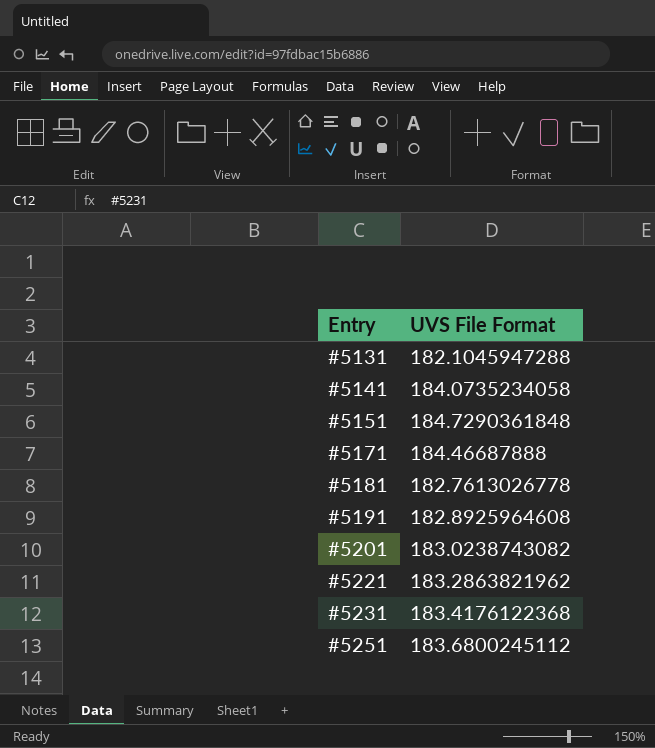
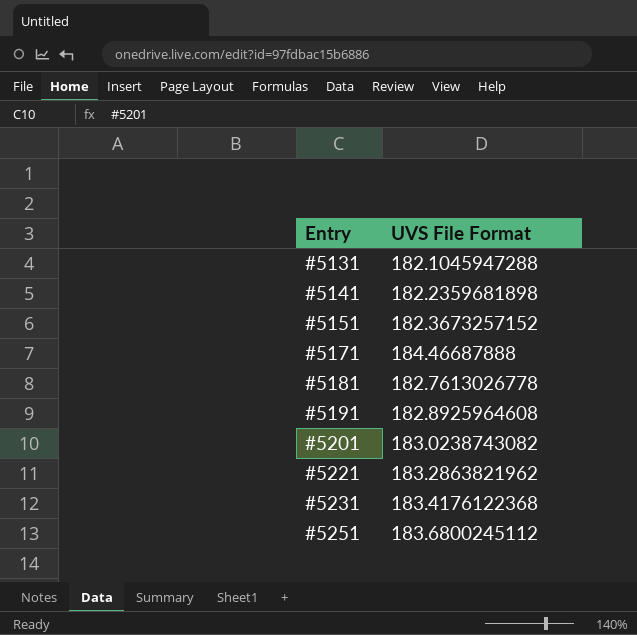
#5141 | UVS File Format: 184.0735234058 -> 182.2359681898
#5151 | UVS File Format: 184.7290361848 -> 182.3673257152

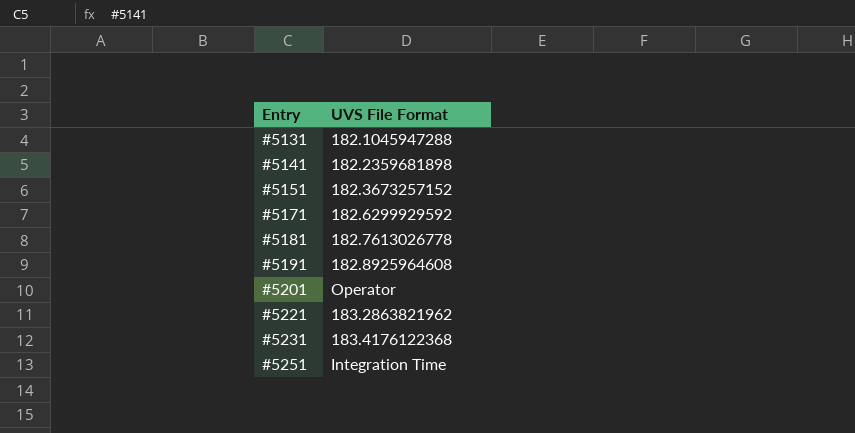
#5171 | UVS File Format: 184.46687888 -> 182.6299929592
#5201 | UVS File Format: 183.0238743082 -> Operator
#5251 | UVS File Format: 183.6800245112 -> Integration Time

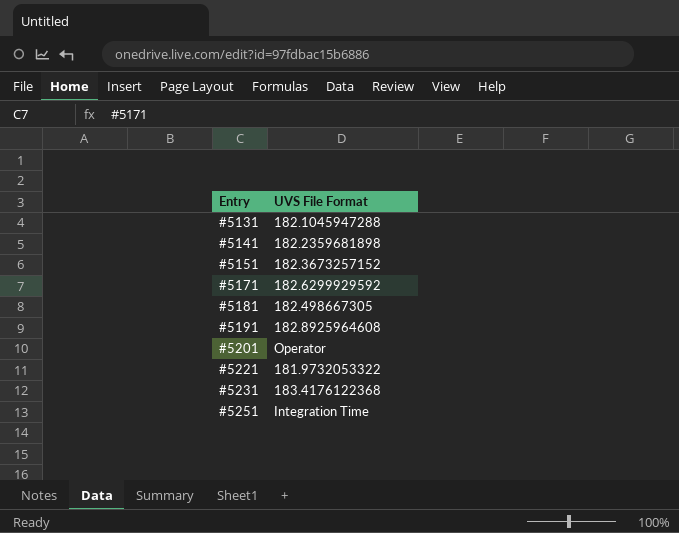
#5181 | UVS File Format: 182.7613026778 -> 182.498667305
#5221 | UVS File Format: 183.2863821962 -> 181.9732053322

